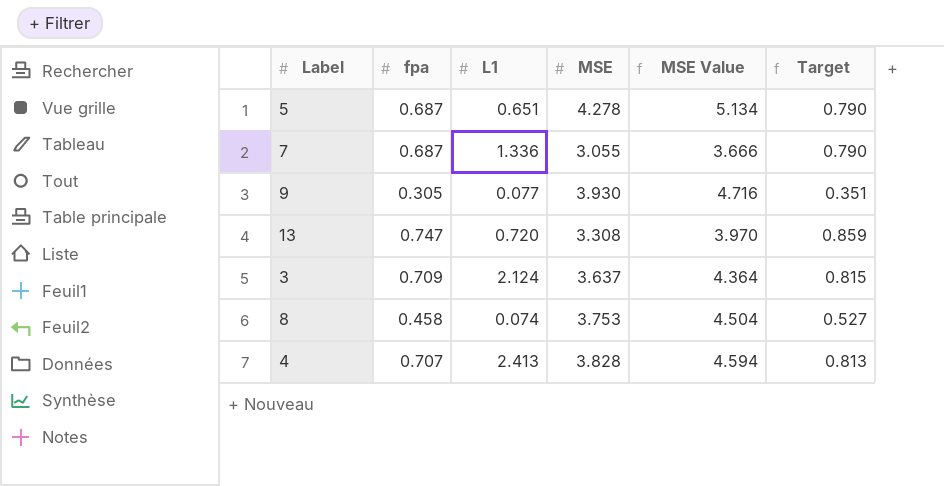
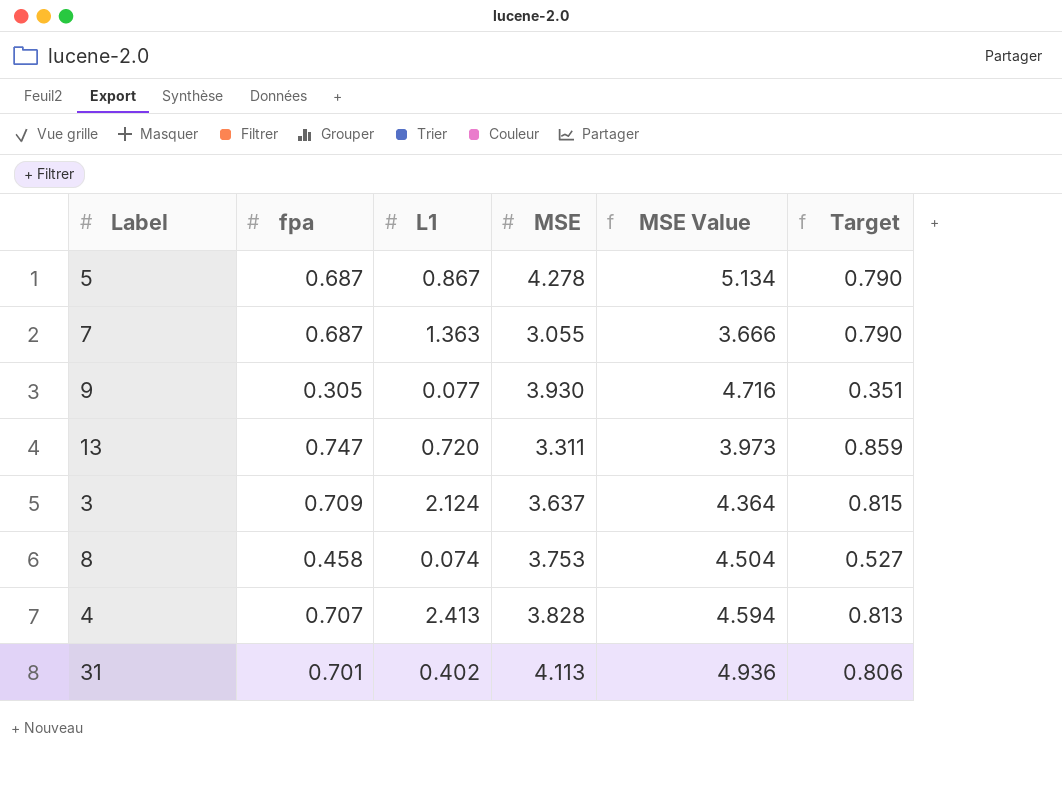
5 | L1: 0.651 -> 0.867
7 | L1: 1.336 -> 1.363
13 | MSE: 3.308 -> 3.311
13 | MSE Value: 3.970 -> 3.973
row 31: none -> 0.701 | 0.402 | 4.113 | 4.936 | 0.806

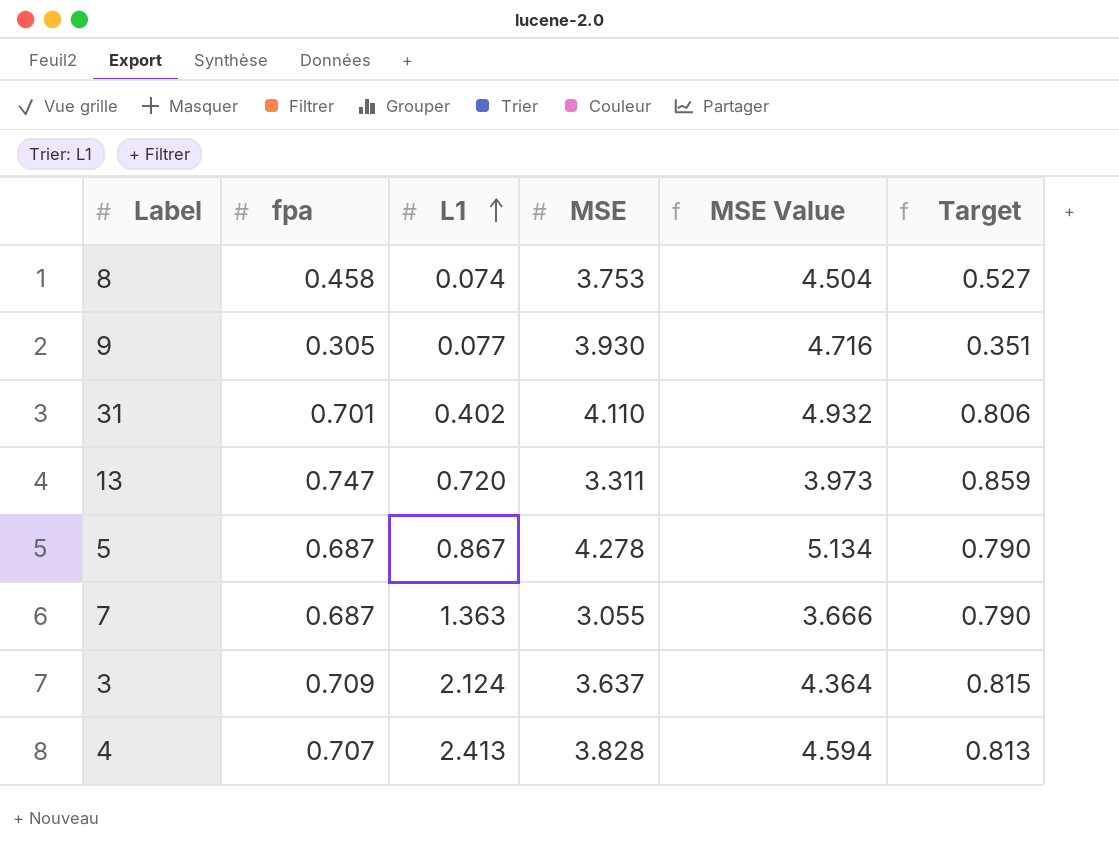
row order: none -> L1 ascending
31 | MSE: 4.113 -> 4.110
31 | MSE Value: 4.936 -> 4.932

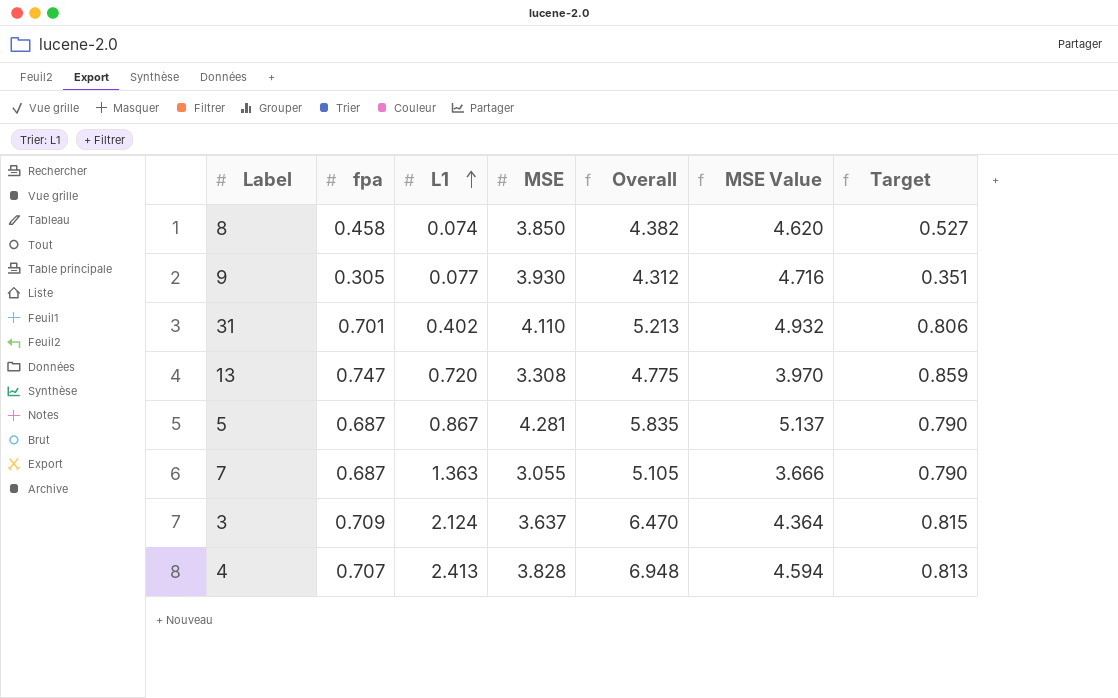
column Overall | formula: none -> [fpa] + [L1] + [MSE]
8 | MSE: 3.753 -> 3.850
8 | MSE Value: 4.504 -> 4.620
13 | MSE: 3.311 -> 3.308
13 | MSE Value: 3.973 -> 3.970
5 | MSE: 4.278 -> 4.281
5 | MSE Value: 5.134 -> 5.137

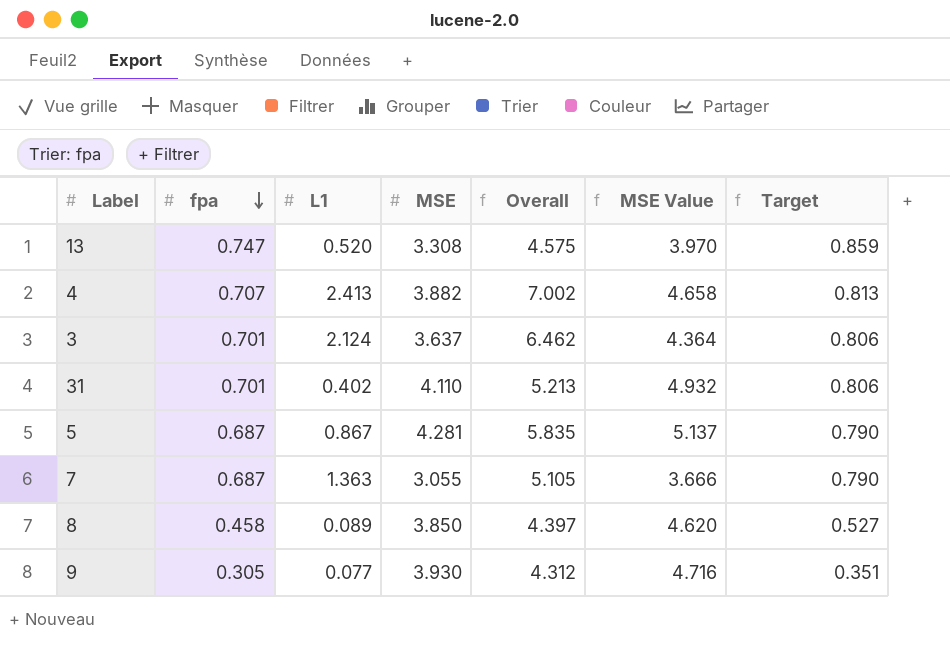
row order: L1 ascending -> fpa descending
13 | L1: 0.720 -> 0.520
13 | Overall: 4.775 -> 4.575
4 | MSE: 3.828 -> 3.882
4 | Overall: 6.948 -> 7.002
4 | MSE Value: 4.594 -> 4.658
3 | fpa: 0.709 -> 0.701
3 | Overall: 6.470 -> 6.462
3 | Target: 0.815 -> 0.806
8 | L1: 0.074 -> 0.089
8 | Overall: 4.382 -> 4.397

